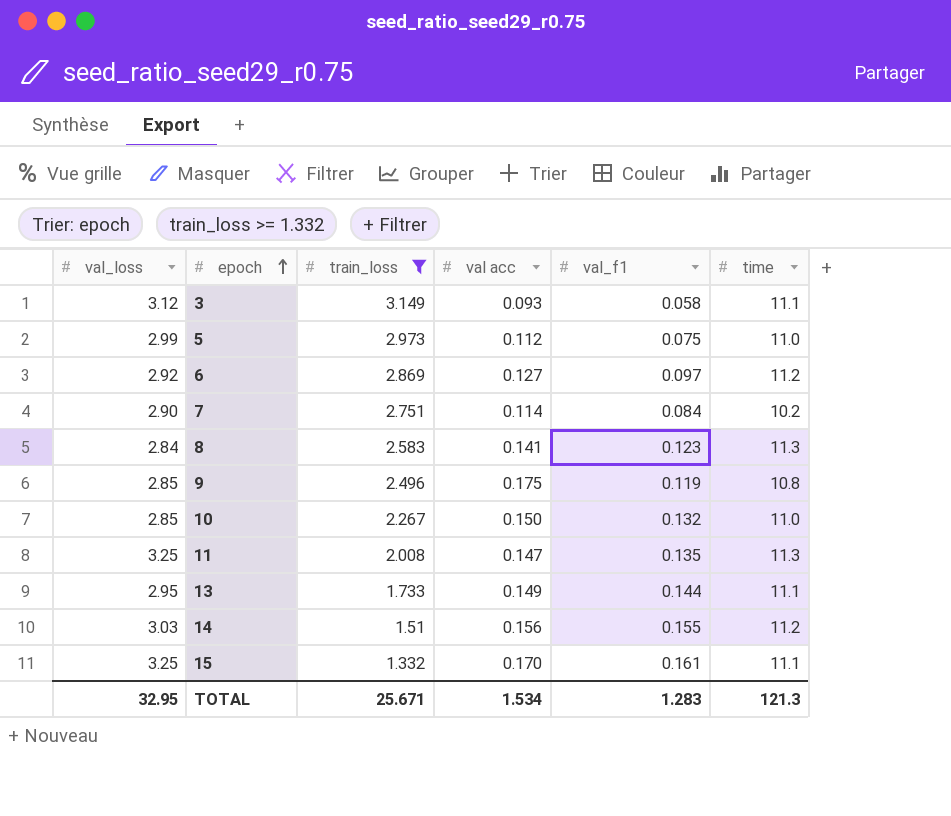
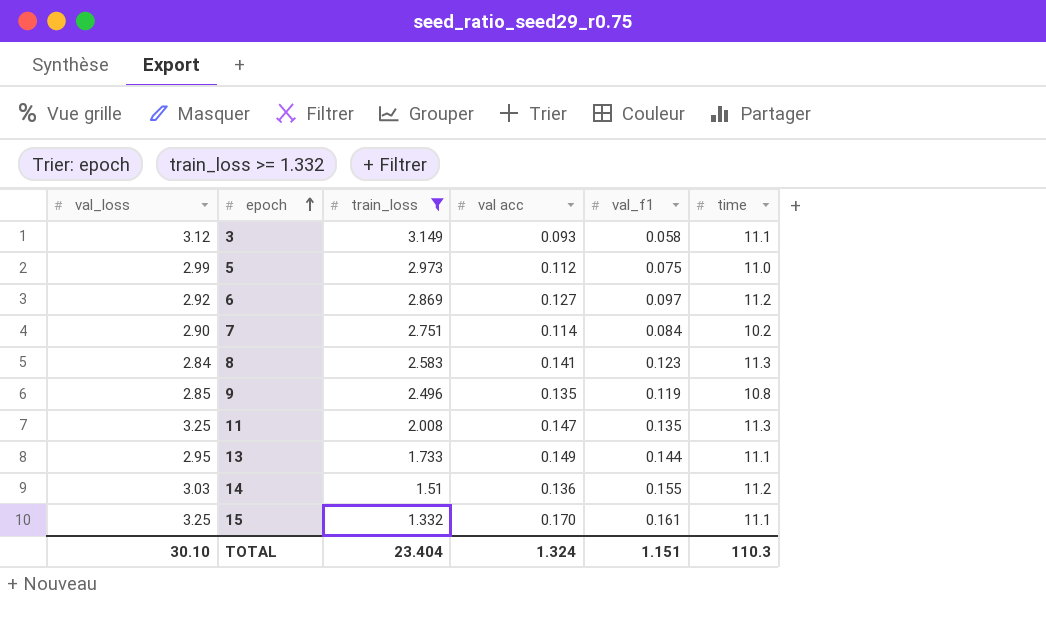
row 10: 2.85 | 2.267 | 0.150 | 0.132 | 11.0 -> none
9 | val acc: 0.175 -> 0.135
14 | val acc: 0.156 -> 0.136
TOTAL | val_loss: 32.95 -> 30.10
TOTAL | train_loss: 25.671 -> 23.404
TOTAL | val acc: 1.534 -> 1.324
TOTAL | val_f1: 1.283 -> 1.151
TOTAL | time: 121.3 -> 110.3

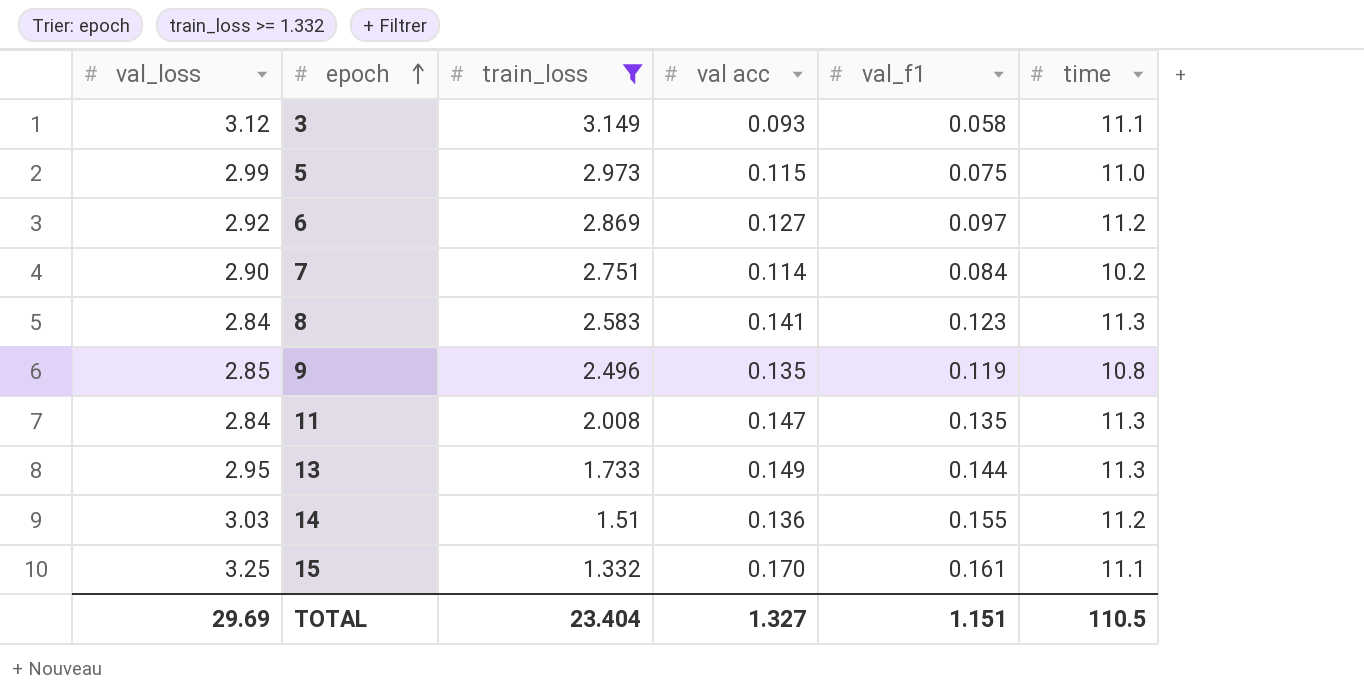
5 | val acc: 0.112 -> 0.115
11 | val_loss: 3.25 -> 2.84
13 | time: 11.1 -> 11.3
TOTAL | val_loss: 30.10 -> 29.69
TOTAL | val acc: 1.324 -> 1.327
TOTAL | time: 110.3 -> 110.5

